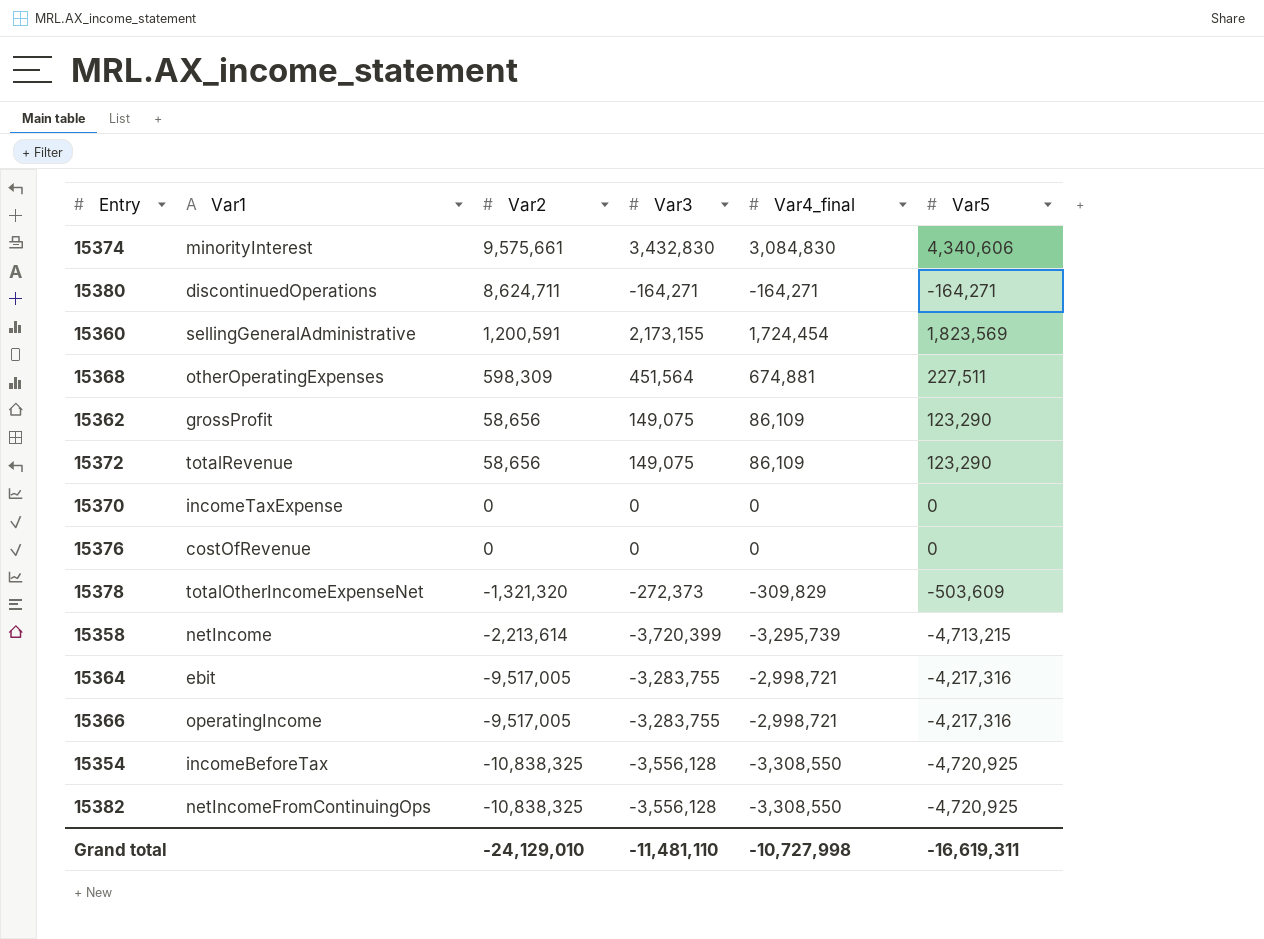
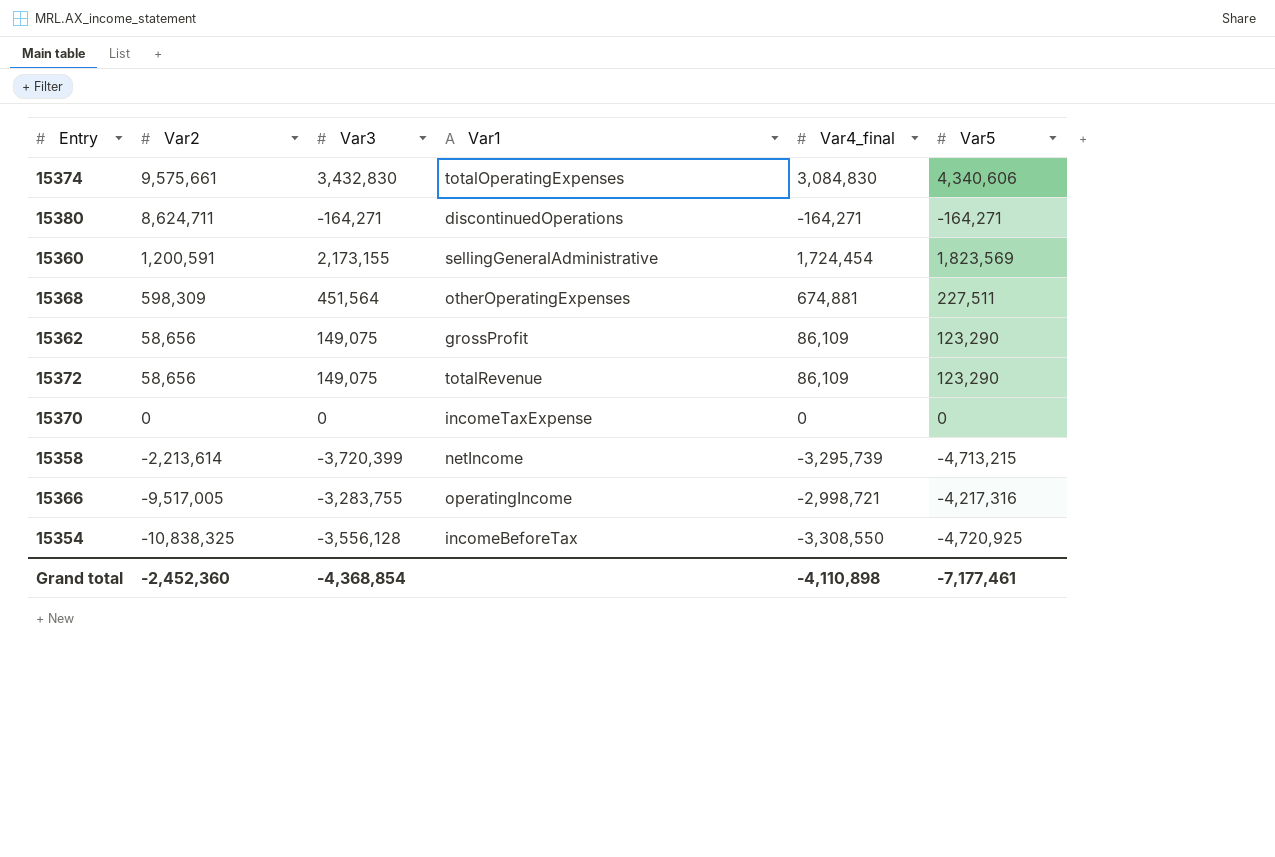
column Var1 | position: 2 -> 4
row 15376: costOfRevenue | 0 | 0 | 0 | 0 -> none
row 15378: totalOtherIncomeExpenseNet | -1,321,320 | -272,373 | -309,829 | -503,609 -> none
row 15364: ebit | -9,517,005 | -3,283,755 | -2,998,721 | -4,217,316 -> none
row 15382: netIncomeFromContinuingOps | -10,838,325 | -3,556,128 | -3,308,550 | -4,720,925 -> none
15374 | Var1: minorityInterest -> totalOperatingExpenses
Grand total | Var2: -24,129,010 -> -2,452,360
Grand total | Var3: -11,481,110 -> -4,368,854
Grand total | Var4_final: -10,727,998 -> -4,110,898
Grand total | Var5: -16,619,311 -> -7,177,461

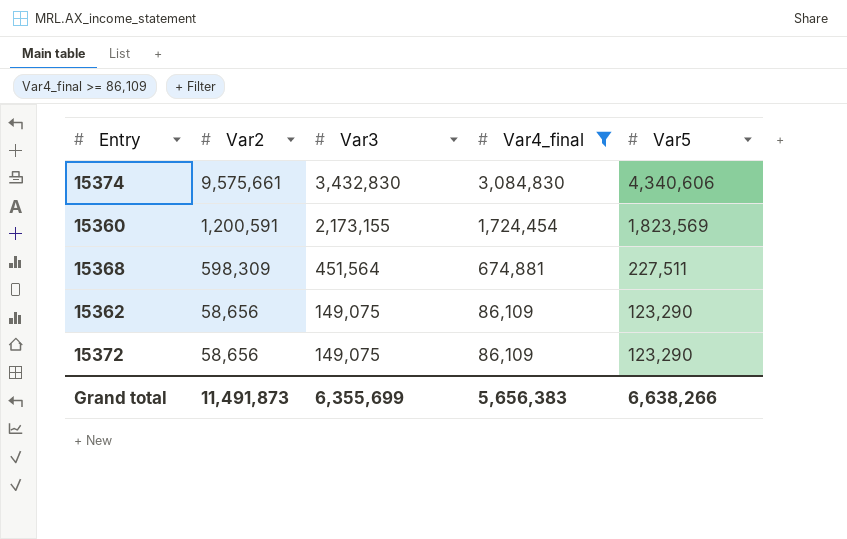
filter: none -> Var4_final >= 86,109
column Var1 | position: 4 -> none
Grand total | Var2: -2,452,360 -> 11,491,873
Grand total | Var3: -4,368,854 -> 6,355,699
Grand total | Var4_final: -4,110,898 -> 5,656,383
Grand total | Var5: -7,177,461 -> 6,638,266

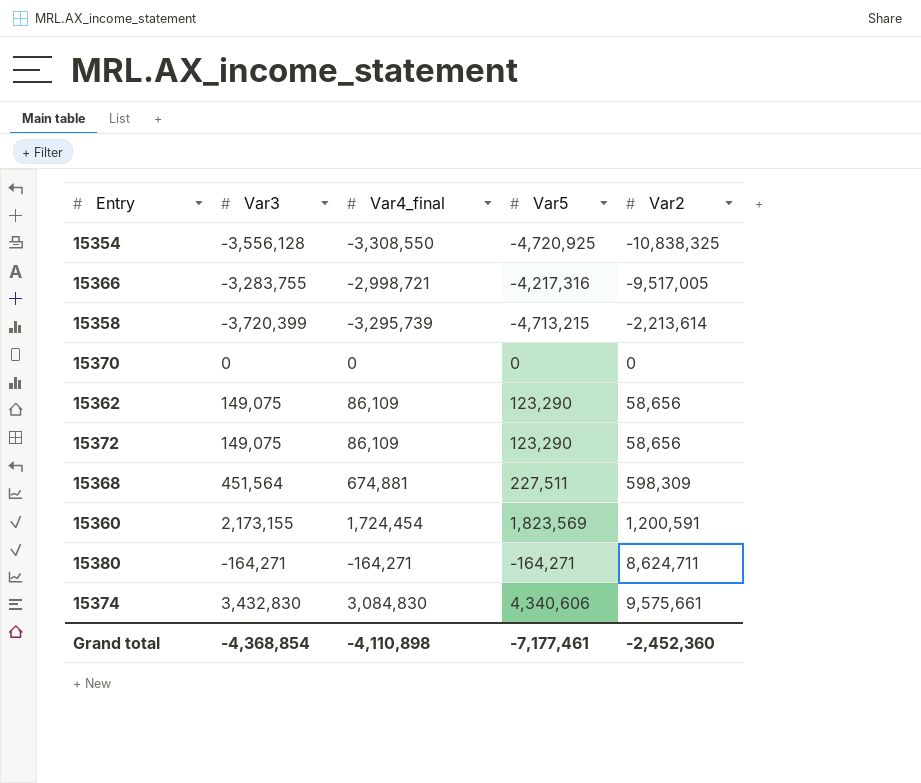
filter: Var4_final >= 86,109 -> none
row order: Var2 descending -> Var2 ascending
column Var2 | position: 2 -> 5
Grand total | Var3: 6,355,699 -> -4,368,854
Grand total | Var4_final: 5,656,383 -> -4,110,898
Grand total | Var5: 6,638,266 -> -7,177,461
Grand total | Var2: 11,491,873 -> -2,452,360

